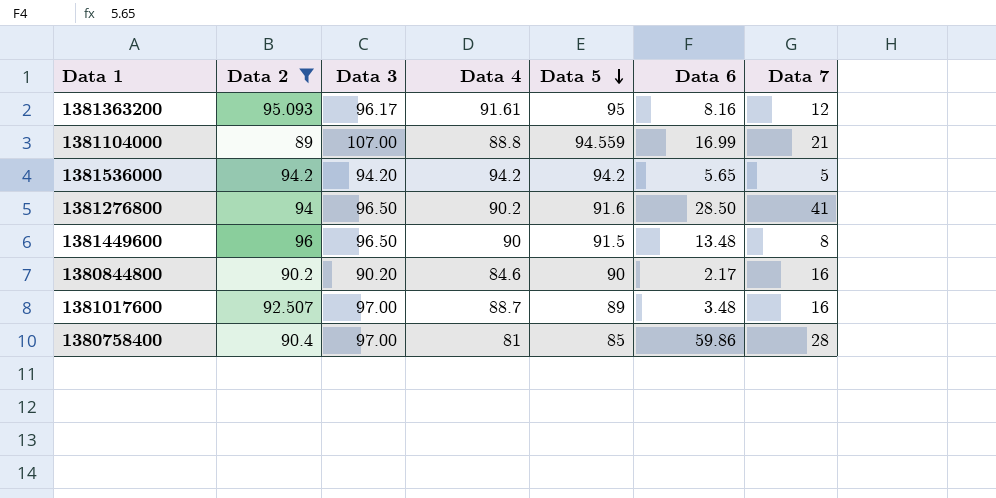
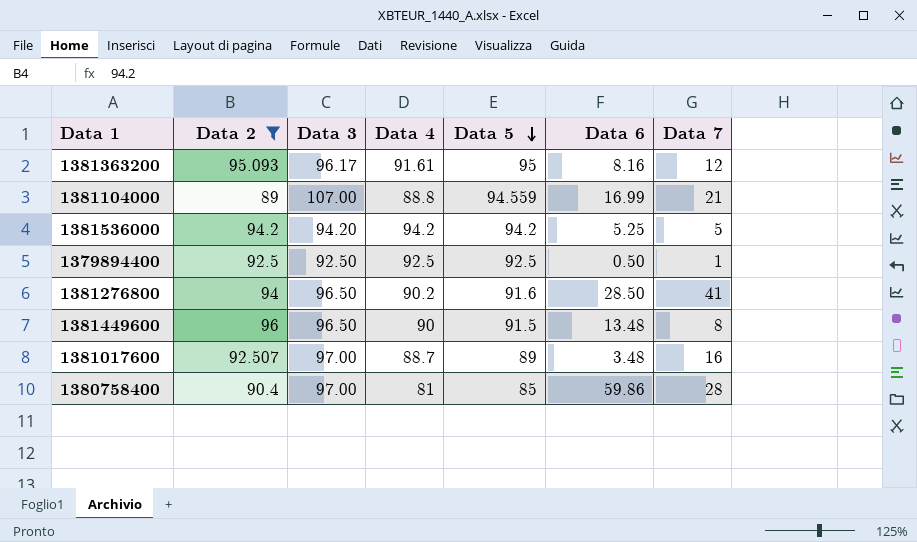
row 1380844800: 90.2 | 90.20 | 84.6 | 90 | 2.17 | 16 -> none
1381536000 | Data 6: 5.65 -> 5.25
row 1379894400: none -> 92.5 | 92.50 | 92.5 | 92.5 | 0.50 | 1

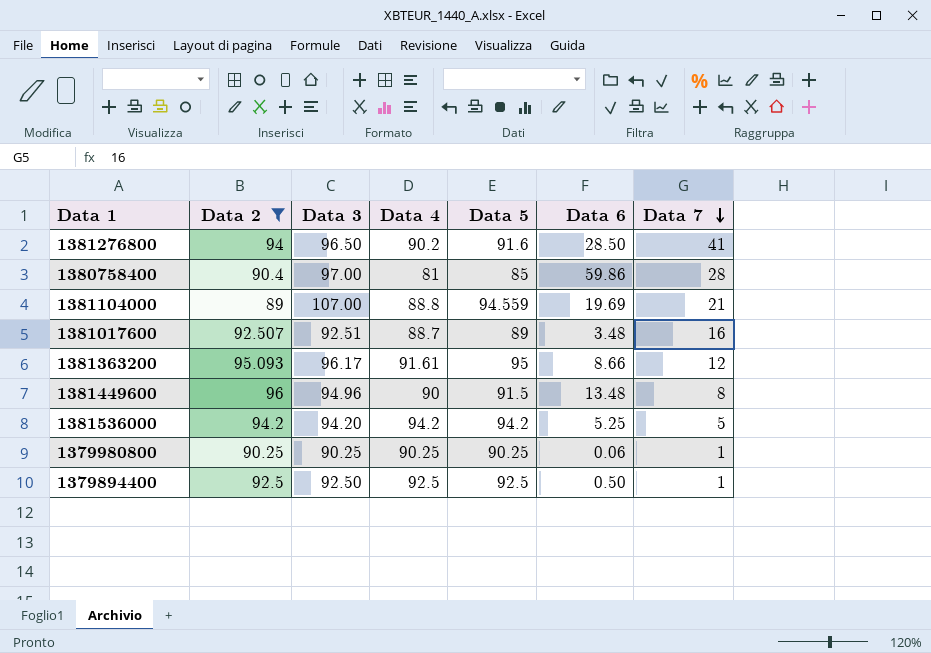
row order: Data 5 descending -> Data 7 descending
1381104000 | Data 6: 16.99 -> 19.69
1381017600 | Data 3: 97.00 -> 92.51
1381363200 | Data 6: 8.16 -> 8.66
1381449600 | Data 3: 96.50 -> 94.96
row 1379980800: none -> 90.25 | 90.25 | 90.25 | 90.25 | 0.06 | 1

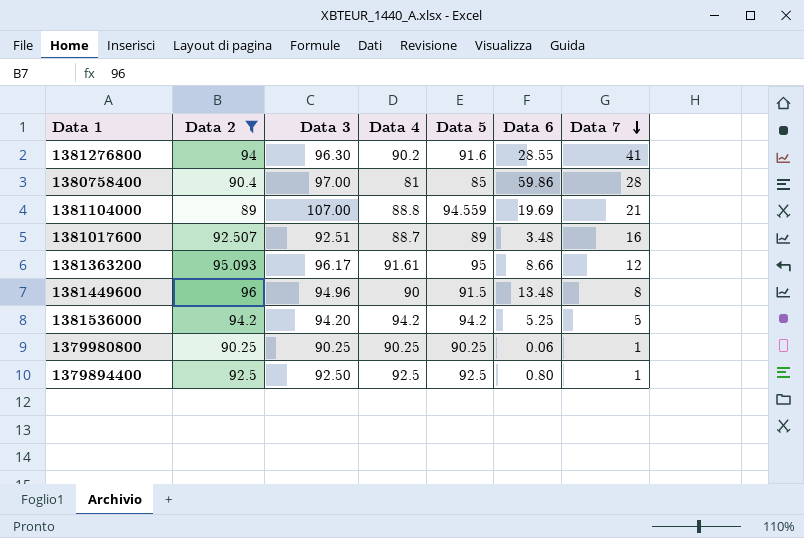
1381276800 | Data 3: 96.50 -> 96.30
1381276800 | Data 6: 28.50 -> 28.55
1379894400 | Data 6: 0.50 -> 0.80

